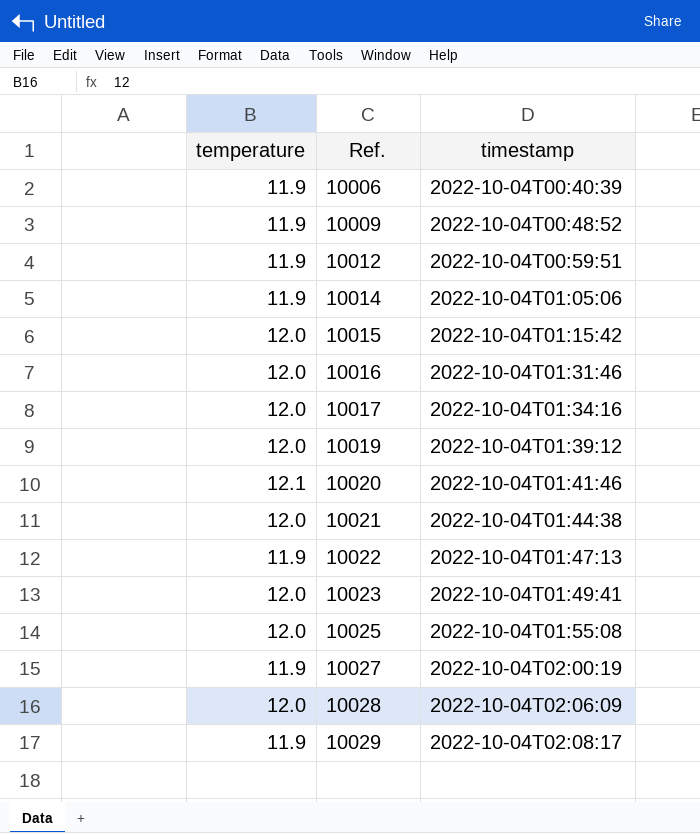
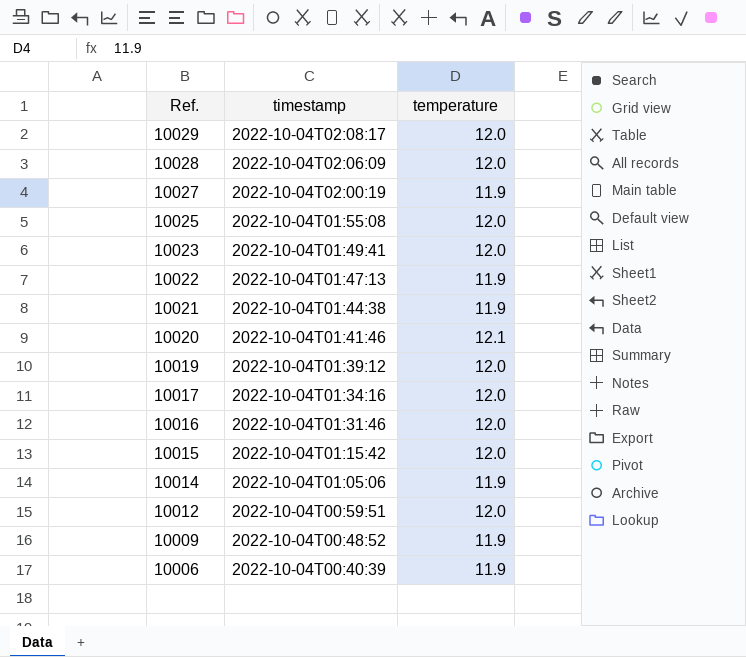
row order: Ref. ascending -> Ref. descending
column temperature | position: 1 -> 3
10029 | temperature: 11.9 -> 12.0
10021 | temperature: 12.0 -> 11.9
10012 | temperature: 11.9 -> 12.0

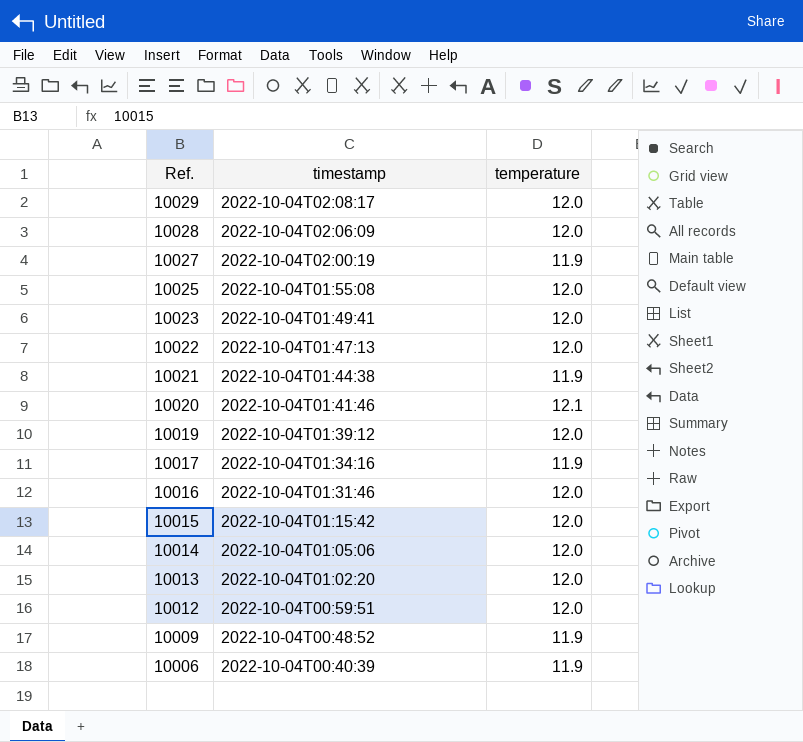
10022 | temperature: 11.9 -> 12.0
10017 | temperature: 12.0 -> 11.9
10014 | temperature: 11.9 -> 12.0
row 10013: none -> 2022-10-04T01:02:20 | 12.0

